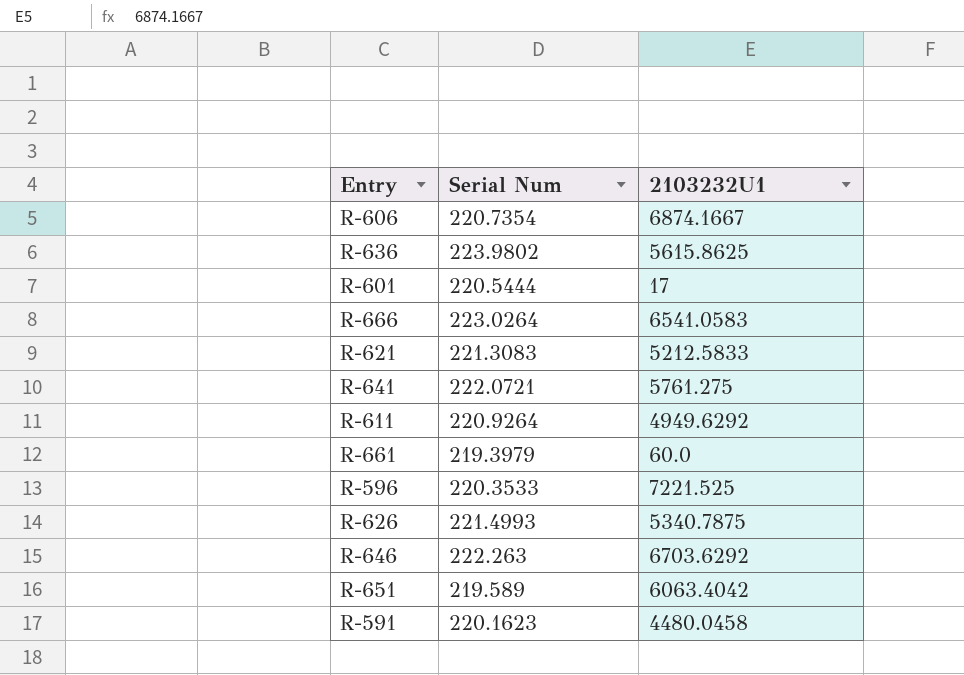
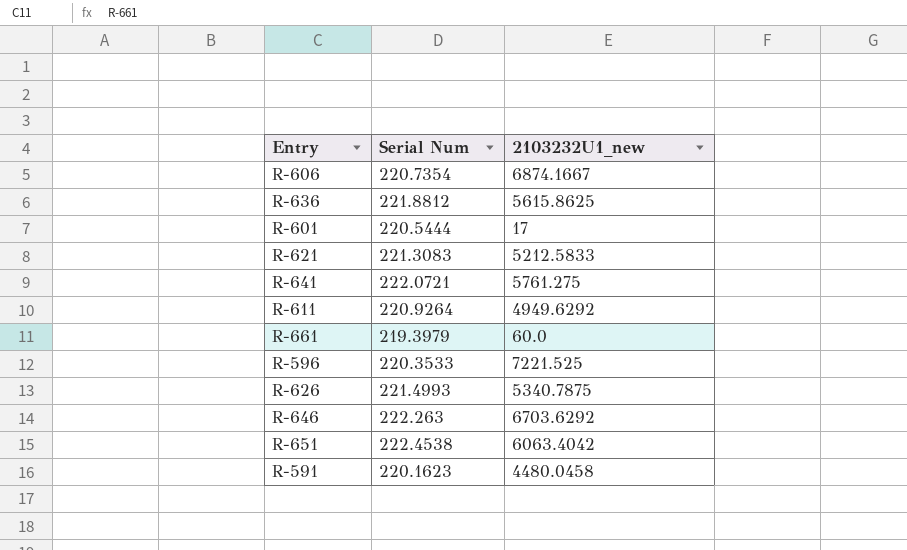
column name: 2103232U1 -> 2103232U1_new
row R-666: 223.0264 | 6541.0583 -> none
R-636 | Serial Num: 223.9802 -> 221.8812
R-651 | Serial Num: 219.589 -> 222.4538

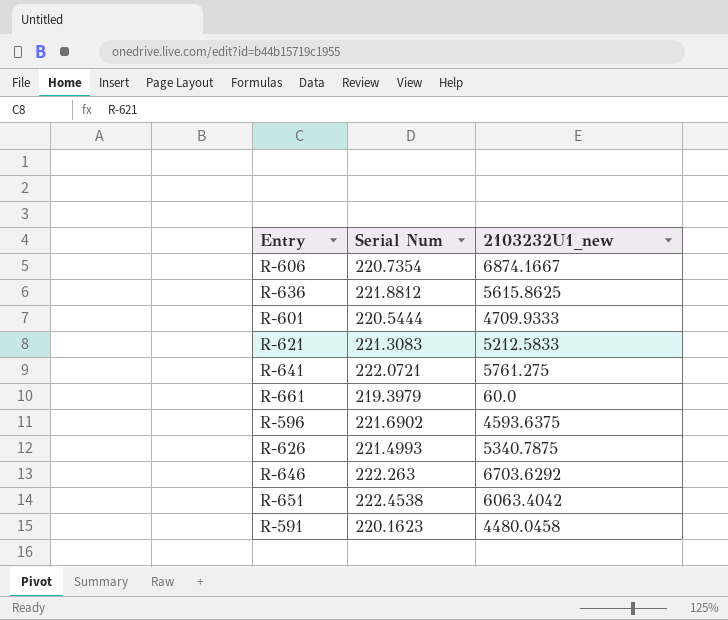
row R-611: 220.9264 | 4949.6292 -> none
R-601 | 2103232U1_new: 17 -> 4709.9333
R-596 | Serial Num: 220.3533 -> 221.6902
R-596 | 2103232U1_new: 7221.525 -> 4593.6375

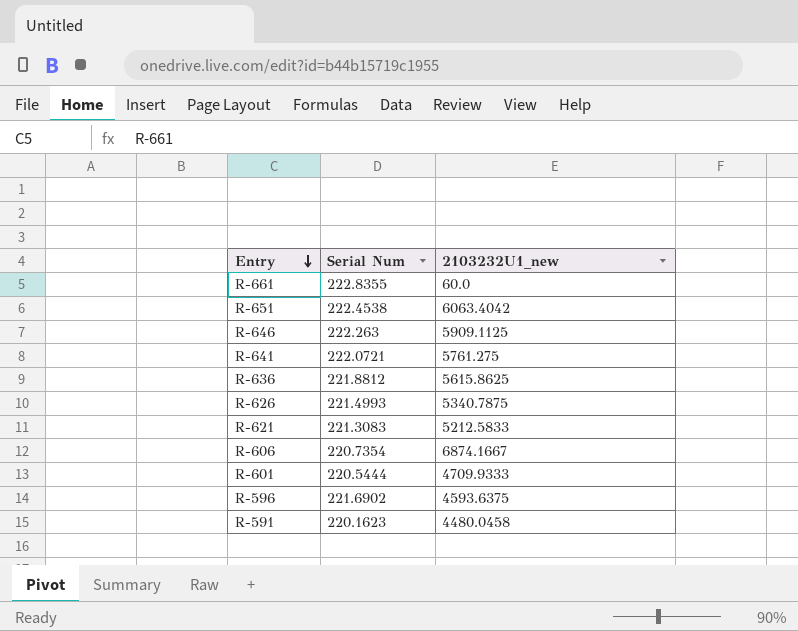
row order: none -> Entry descending
R-661 | Serial Num: 219.3979 -> 222.8355
R-646 | 2103232U1_new: 6703.6292 -> 5909.1125

